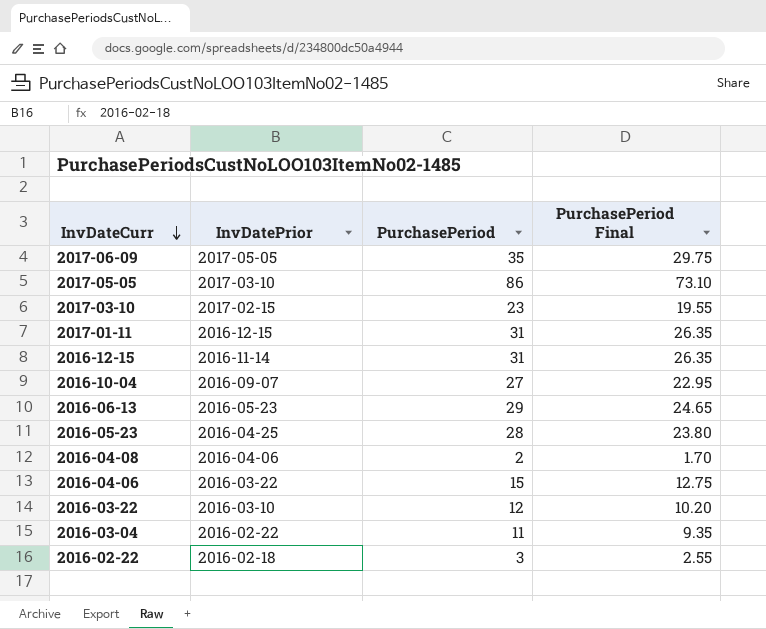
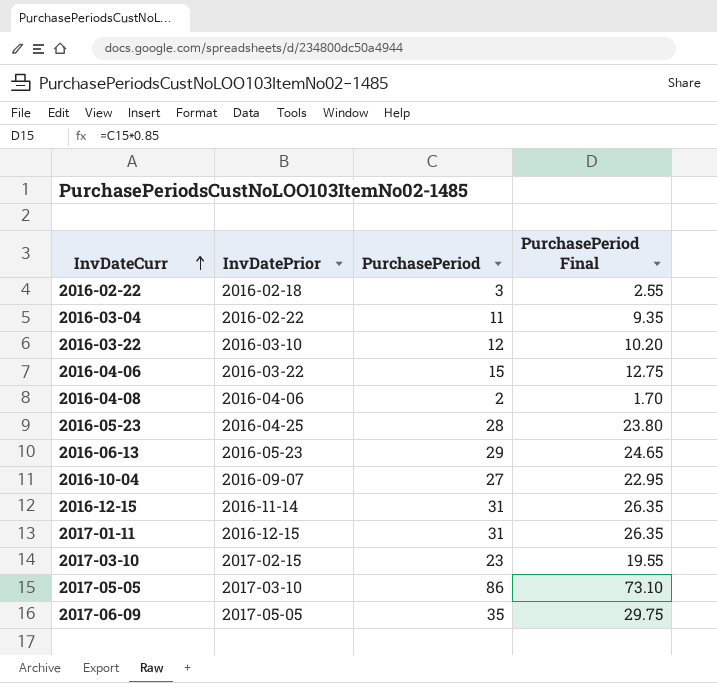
row order: InvDateCurr descending -> InvDateCurr ascending

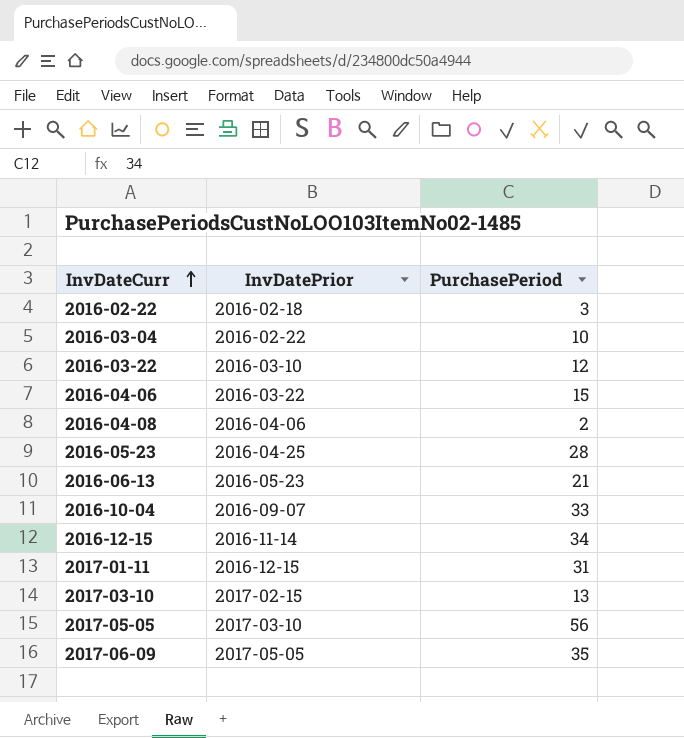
column PurchasePeriod Final | formula: [PurchasePeriod] * 0.85 -> none
2016-03-04 | PurchasePeriod: 11 -> 10
2016-06-13 | PurchasePeriod: 29 -> 21
2016-10-04 | PurchasePeriod: 27 -> 33
2016-12-15 | PurchasePeriod: 31 -> 34
2017-03-10 | PurchasePeriod: 23 -> 13
2017-05-05 | PurchasePeriod: 86 -> 56

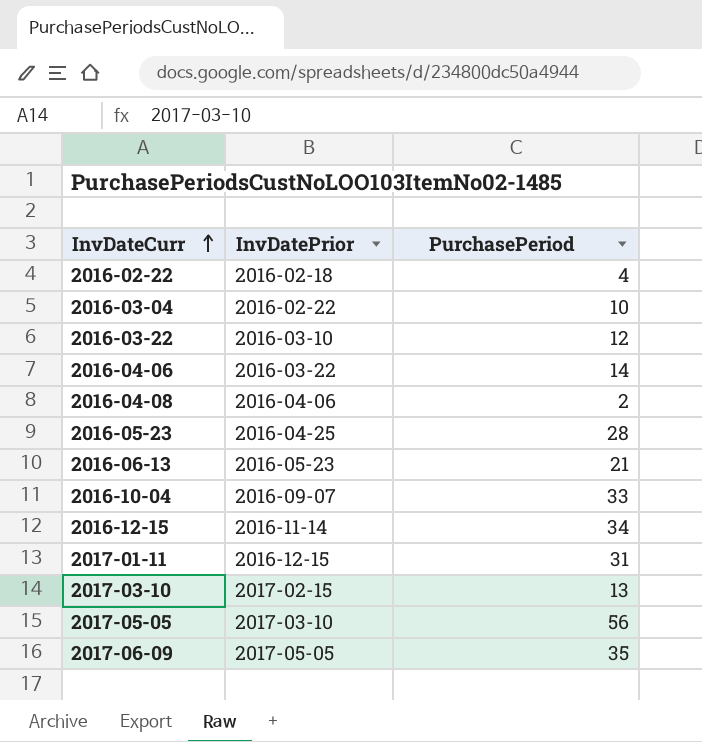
2016-02-22 | PurchasePeriod: 3 -> 4
2016-04-06 | PurchasePeriod: 15 -> 14

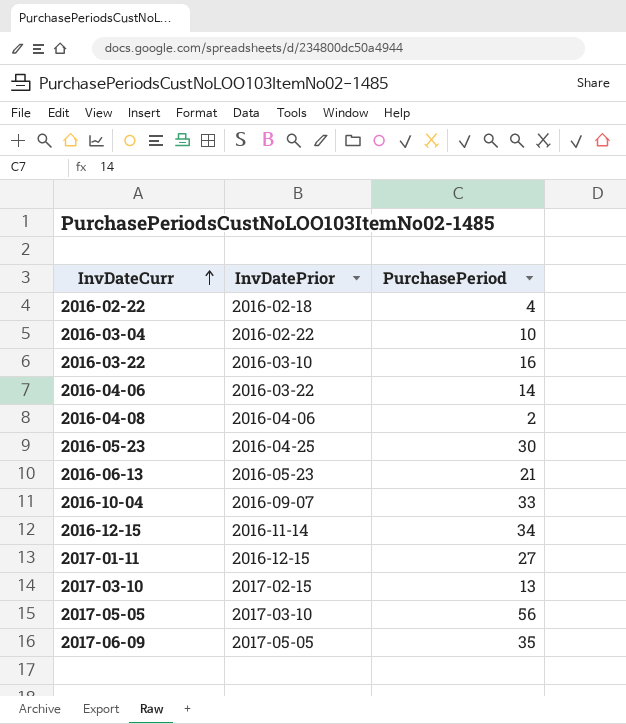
2016-03-22 | PurchasePeriod: 12 -> 16
2016-05-23 | PurchasePeriod: 28 -> 30
2017-01-11 | PurchasePeriod: 31 -> 27

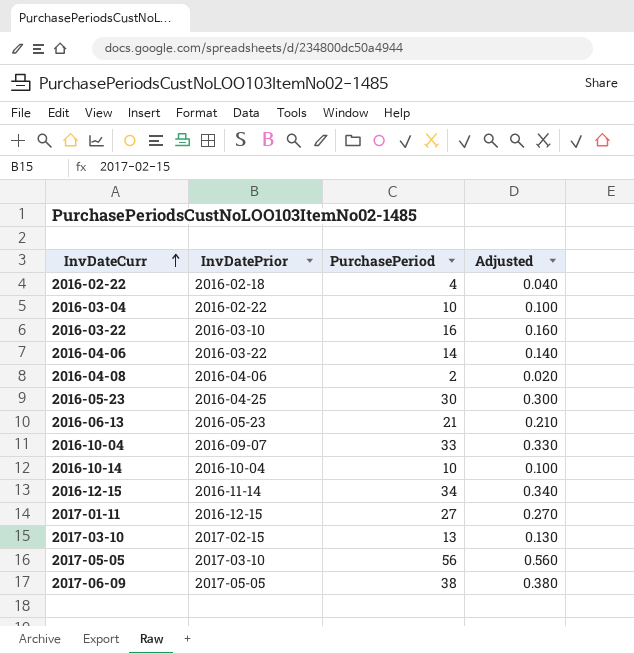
column Adjusted | formula: none -> [PurchasePeriod] * 0.01
row 2016-10-14: none -> 2016-10-04 | 10 | 0.100
2017-06-09 | PurchasePeriod: 35 -> 38

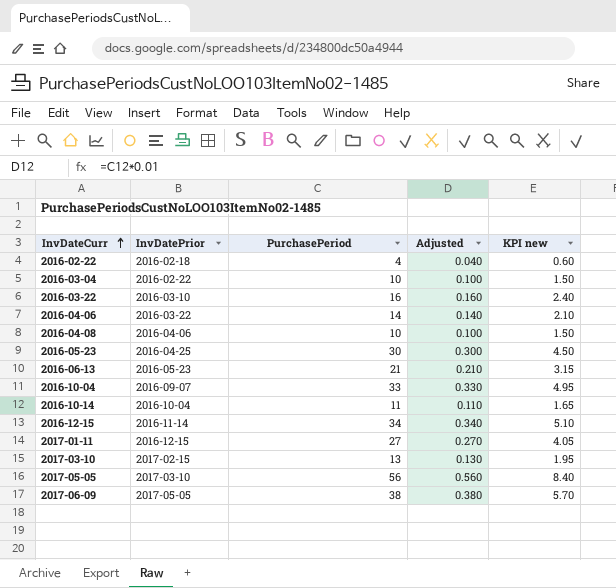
column KPI new | formula: none -> [PurchasePeriod] * 0.15
2016-04-08 | PurchasePeriod: 2 -> 10
2016-04-08 | Adjusted: 0.020 -> 0.100
2016-10-14 | PurchasePeriod: 10 -> 11
2016-10-14 | Adjusted: 0.100 -> 0.110

